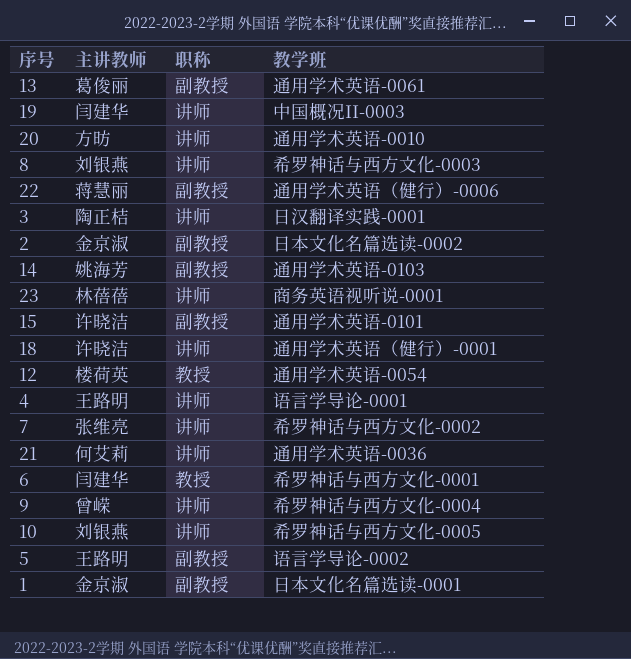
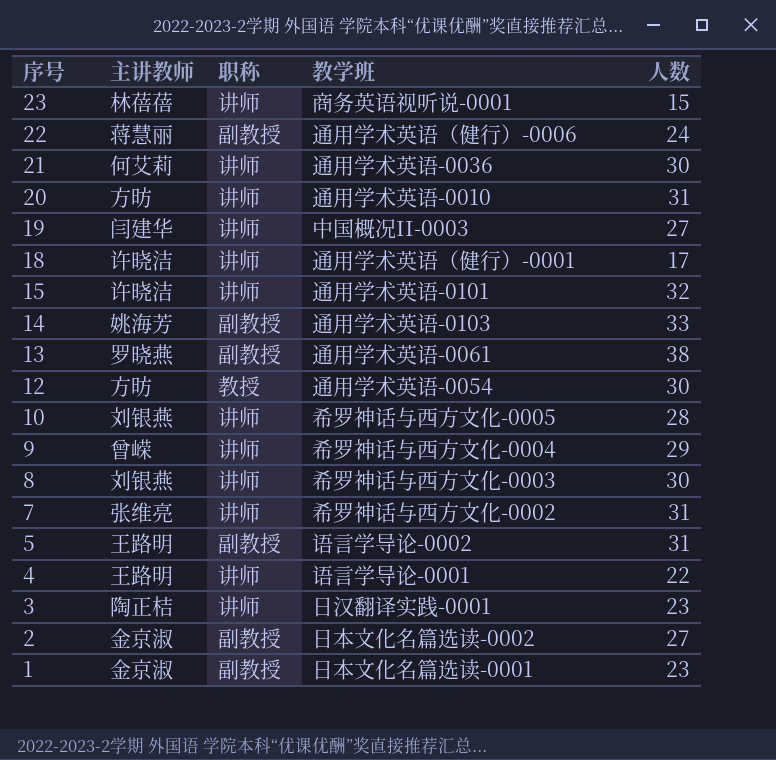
row order: none -> 序号 descending
column 人数 | position: none -> 5
row 6: 闫建华 | 教授 | 希罗神话与西方文化-0001 -> none
15 | 职称: 副教授 -> 讲师
13 | 主讲教师: 葛俊丽 -> 罗晓燕
12 | 主讲教师: 楼荷英 -> 方昉

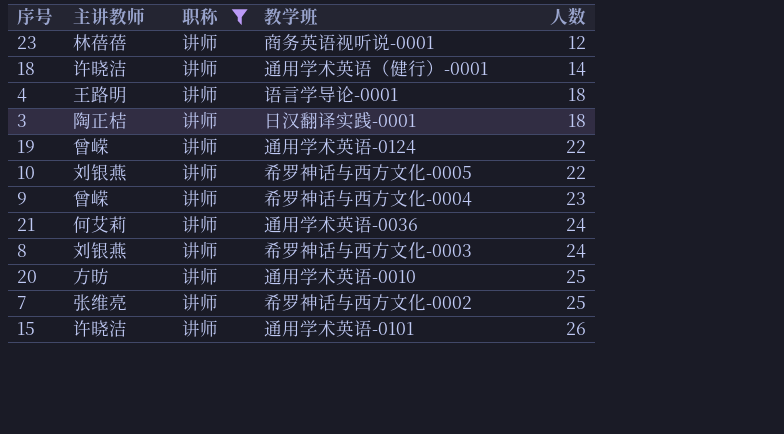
filter: none -> 职称 = 讲师
row order: 序号 descending -> 人数 ascending
23 | 人数: 15 -> 12
18 | 人数: 17 -> 14
4 | 人数: 22 -> 18
3 | 人数: 23 -> 18
19 | 主讲教师: 闫建华 -> 曾嵘
19 | 教学班: 中国概况II-0003 -> 通用学术英语-0124
19 | 人数: 27 -> 22
10 | 人数: 28 -> 22
9 | 人数: 29 -> 23
21 | 人数: 30 -> 24
8 | 人数: 30 -> 24
20 | 人数: 31 -> 25
7 | 人数: 31 -> 25
15 | 人数: 32 -> 26

